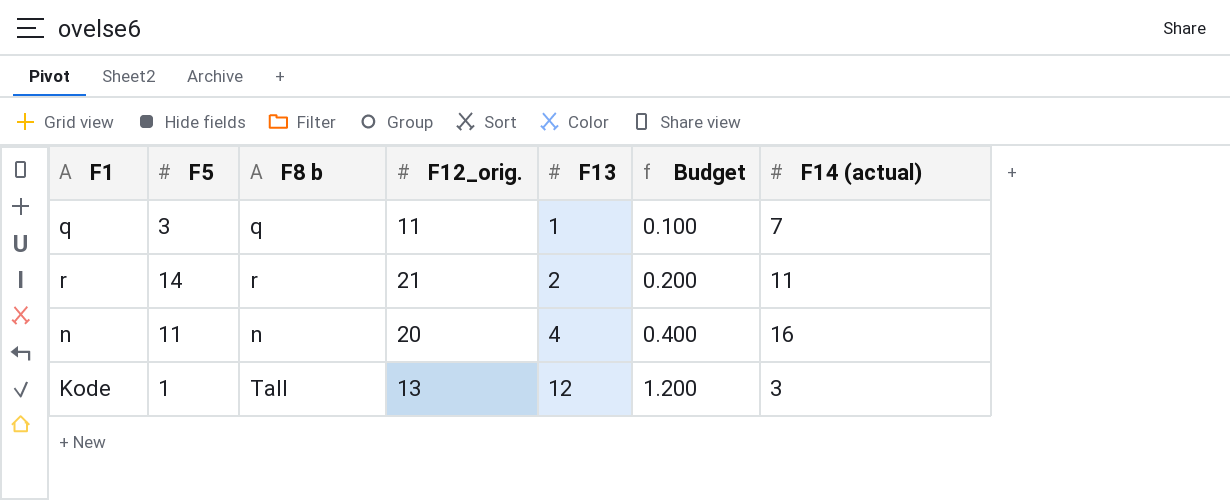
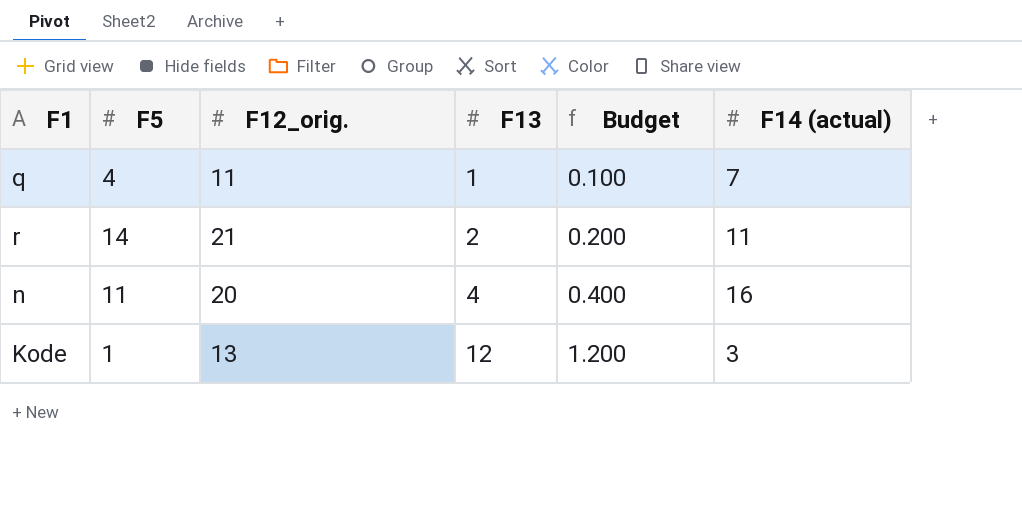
column F8 b | position: 3 -> none
q | F5: 3 -> 4

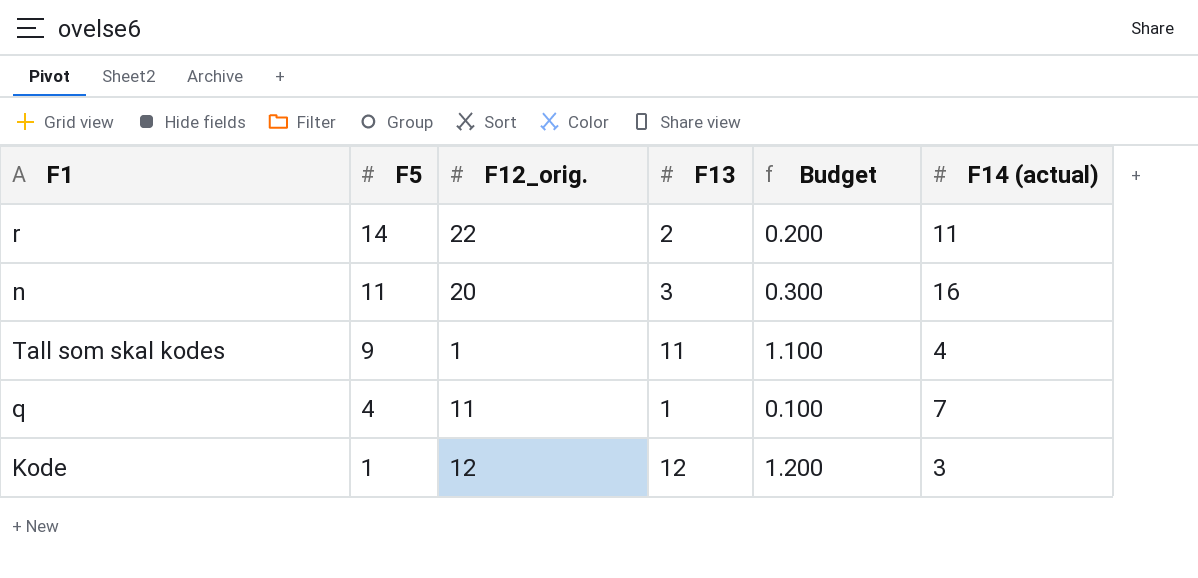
row order: F13 ascending -> F5 descending
r | F12_orig.: 21 -> 22
n | F13: 4 -> 3
n | Budget: 0.400 -> 0.300
row Tall som skal kodes: none -> 9 | 1 | 11 | 1.100 | 4
Kode | F12_orig.: 13 -> 12

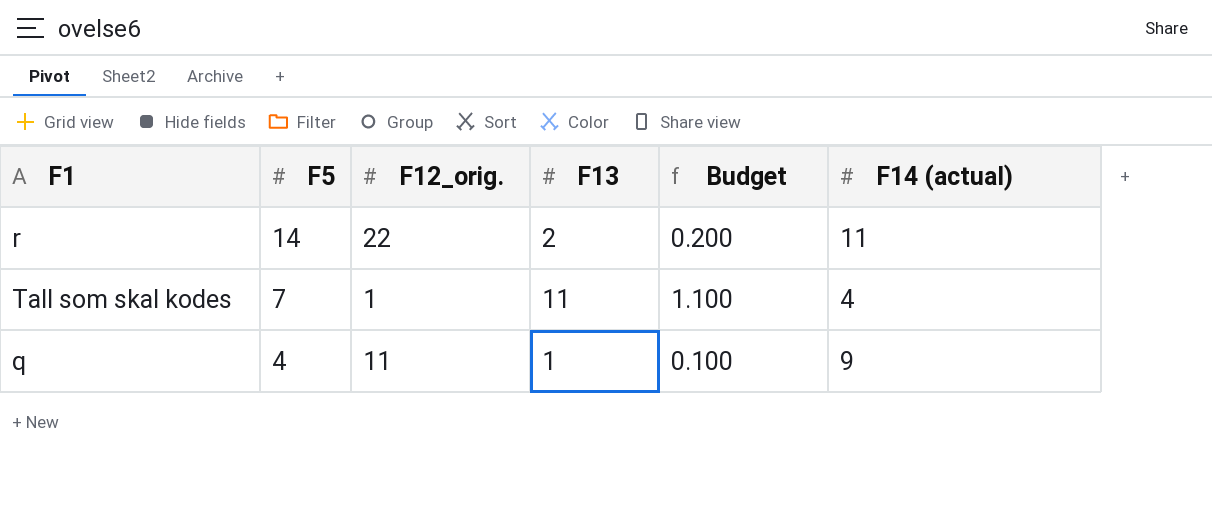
row n: 11 | 20 | 3 | 0.300 | 16 -> none
row Kode: 1 | 12 | 12 | 1.200 | 3 -> none
Tall som skal kodes | F5: 9 -> 7
q | F14 (actual): 7 -> 9

